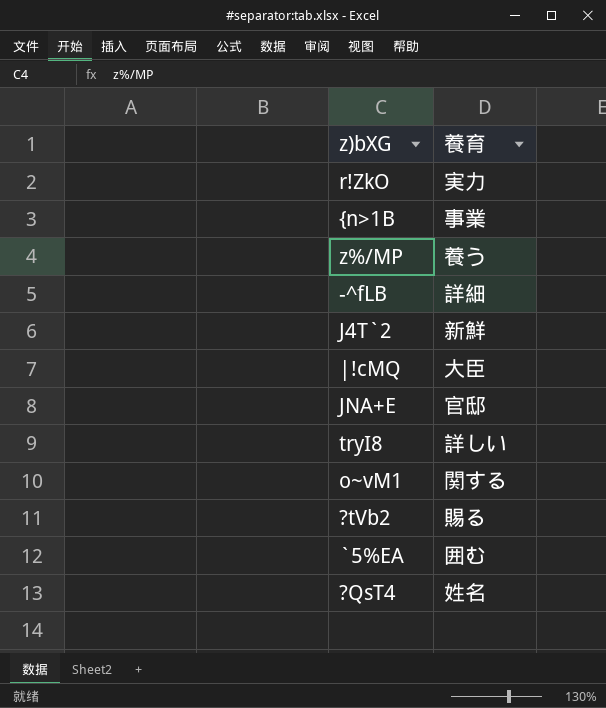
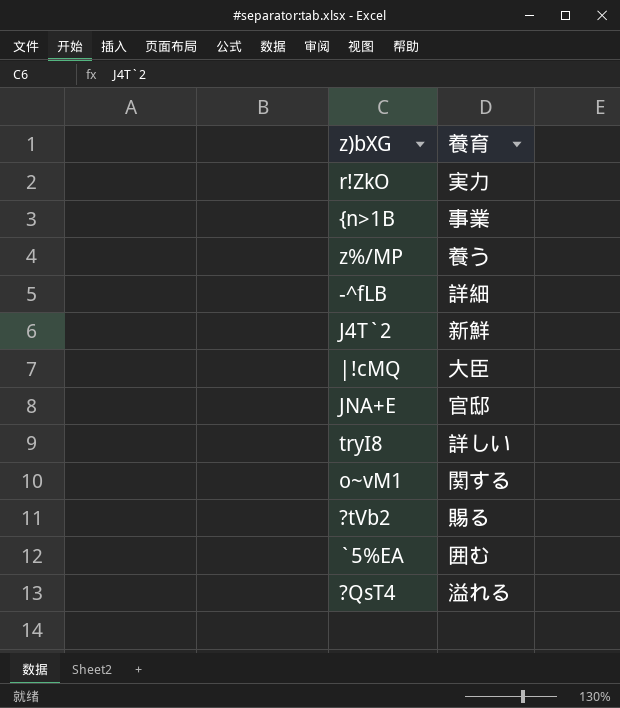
?QsT4 | 養育: 姓名 -> 溢れる

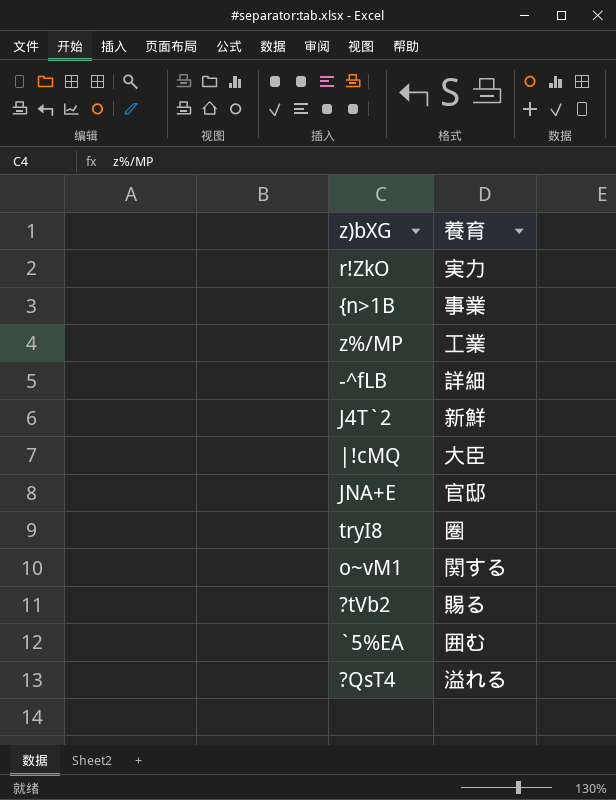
z%/MP | 養育: 養う -> 工業
tryI8 | 養育: 詳しい -> 圏

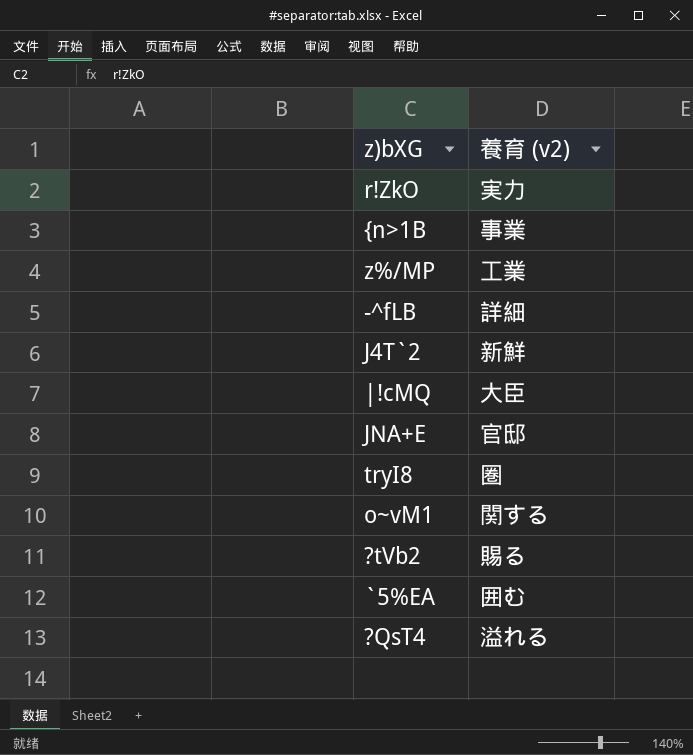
column name: 養育 -> 養育 (v2)

